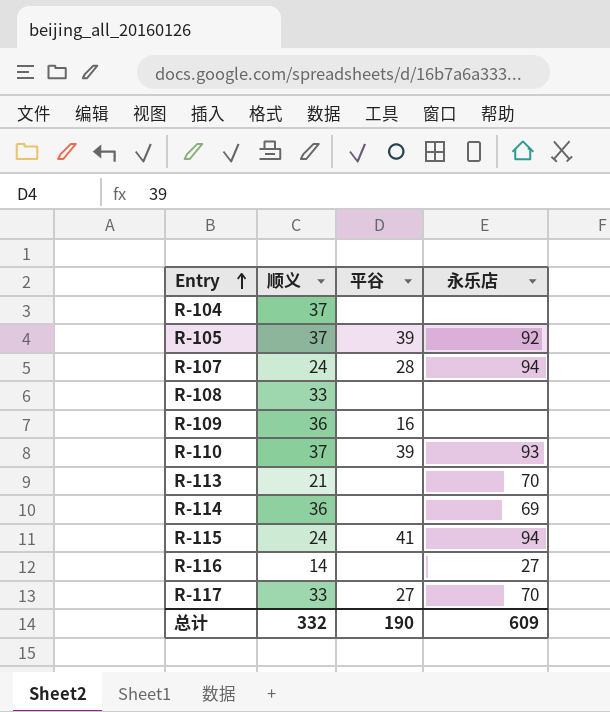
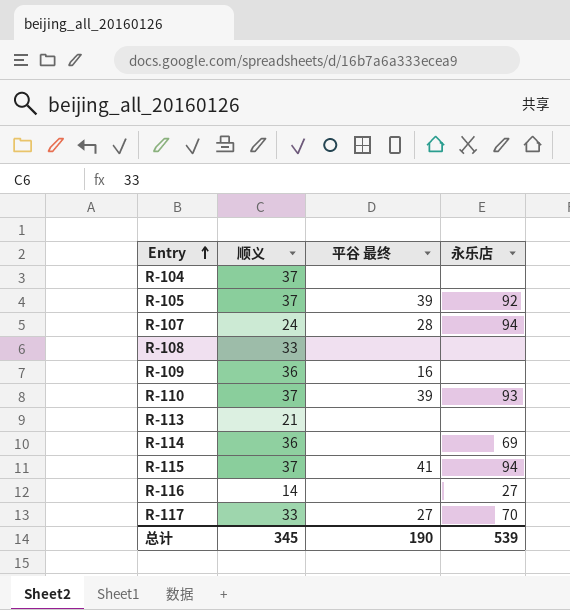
column name: 平谷 -> 平谷 最终
R-113 | 永乐店: 70 -> none
R-115 | 顺义: 24 -> 37
总计 | 顺义: 332 -> 345
总计 | 永乐店: 609 -> 539

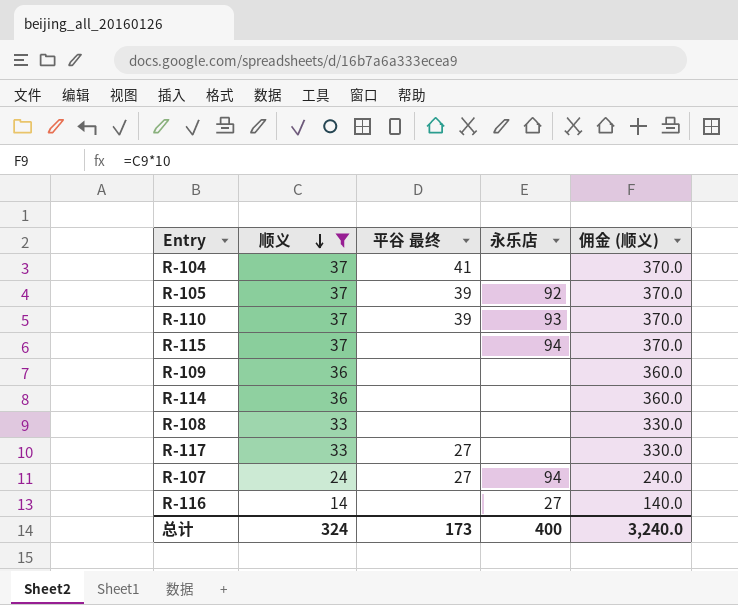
filter: none -> 顺义 != 21
row order: Entry ascending -> 顺义 descending
column 佣金 (顺义) | formula: none -> [顺义] * 10
R-104 | 平谷 最终: none -> 41
R-115 | 平谷 最终: 41 -> none
R-109 | 平谷 最终: 16 -> none
R-114 | 永乐店: 69 -> none
R-117 | 永乐店: 70 -> none
R-107 | 平谷 最终: 28 -> 27
总计 | 顺义: 345 -> 324
总计 | 平谷 最终: 190 -> 173
总计 | 永乐店: 539 -> 400

